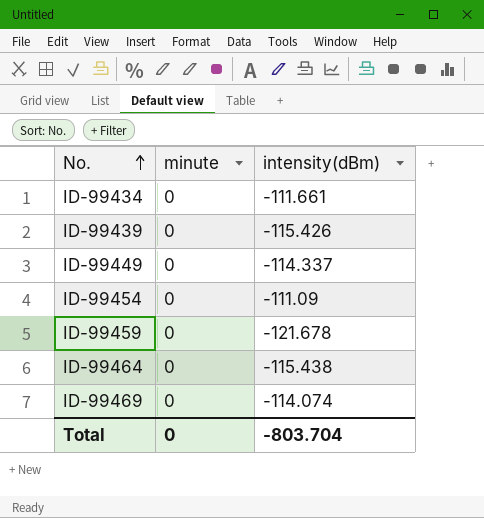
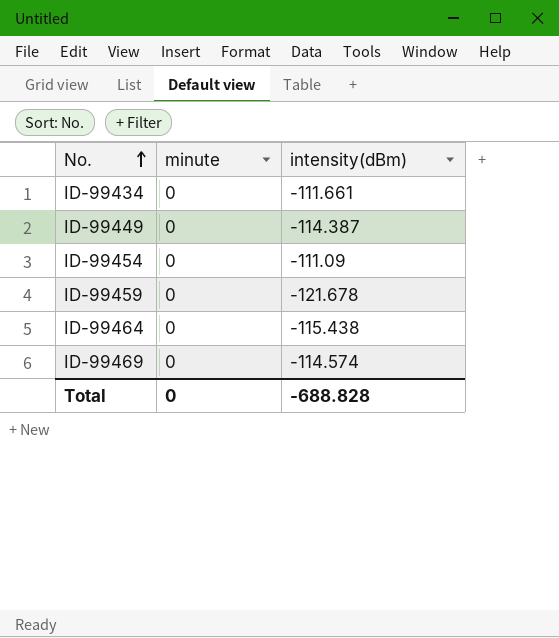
row ID-99439: 0 | -115.426 -> none
ID-99449 | intensity(dBm): -114.337 -> -114.387
ID-99469 | intensity(dBm): -114.074 -> -114.574
Total | intensity(dBm): -803.704 -> -688.828

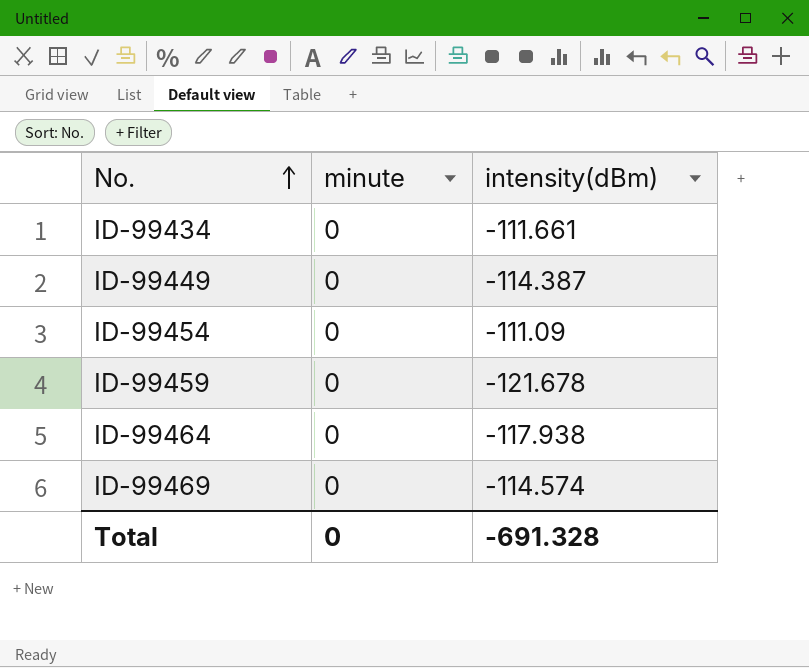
ID-99464 | intensity(dBm): -115.438 -> -117.938
Total | intensity(dBm): -688.828 -> -691.328

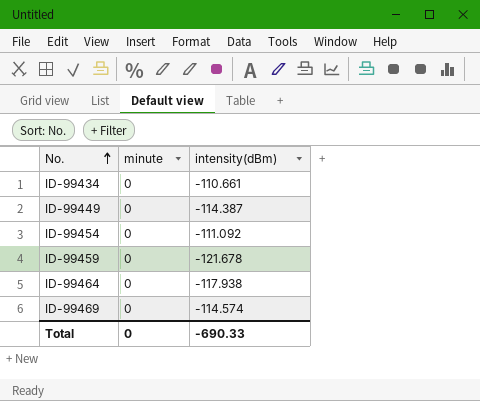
ID-99434 | intensity(dBm): -111.661 -> -110.661
ID-99454 | intensity(dBm): -111.09 -> -111.092
Total | intensity(dBm): -691.328 -> -690.33

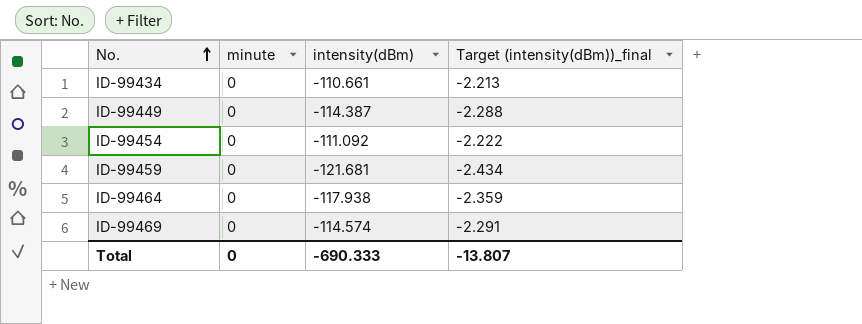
column Target (intensity(dBm))_final | formula: none -> [intensity(dBm)] * 0.02
ID-99459 | intensity(dBm): -121.678 -> -121.681
Total | intensity(dBm): -690.33 -> -690.333

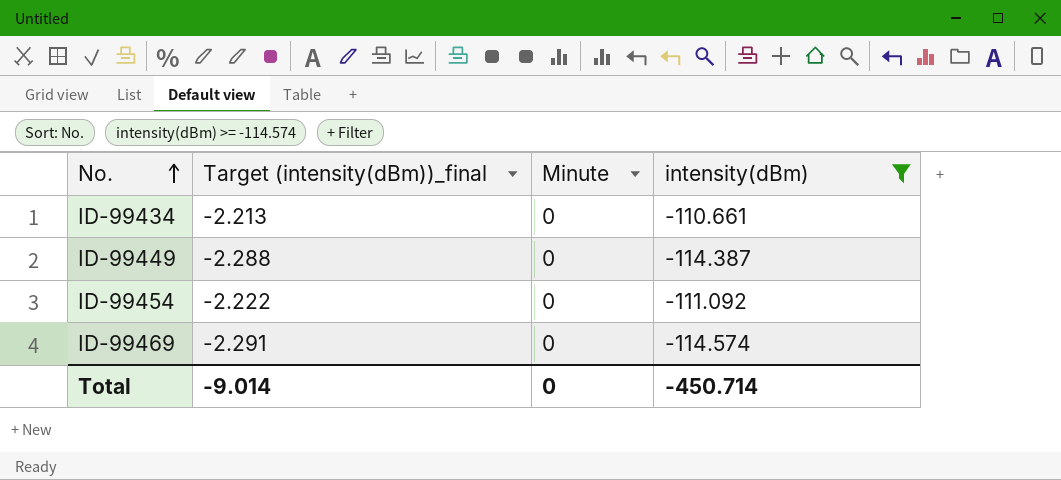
filter: none -> intensity(dBm) >= -114.574
column Target (intensity(dBm))_final | position: 4 -> 2
column name: minute -> Minute
Total | Target (intensity(dBm))_final: -13.807 -> -9.014
Total | intensity(dBm): -690.333 -> -450.714

